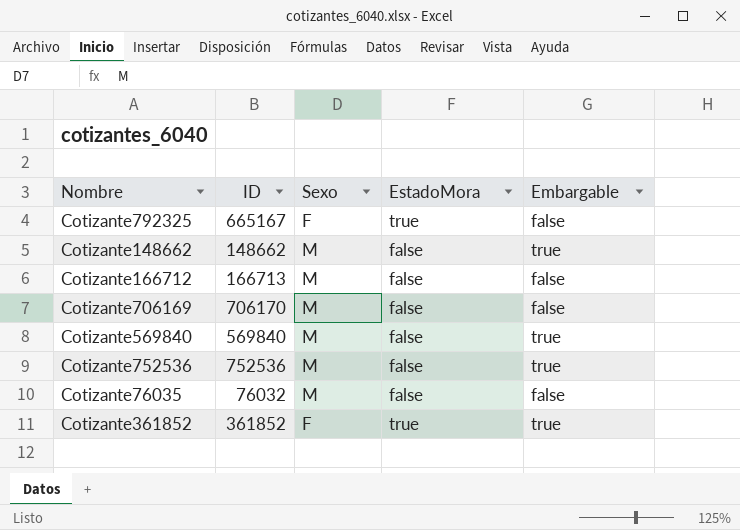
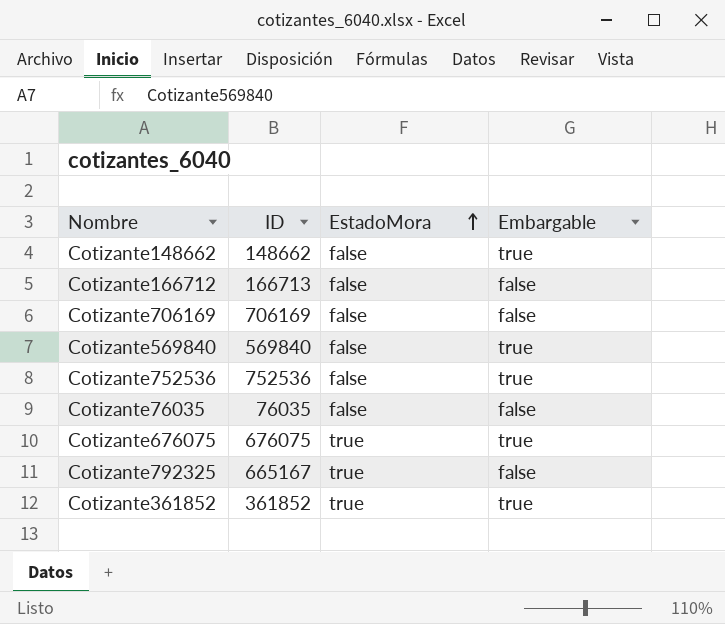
row order: none -> EstadoMora ascending
column Sexo | position: 3 -> none
Cotizante706169 | ID: 706170 -> 706169
Cotizante76035 | ID: 76032 -> 76035
row Cotizante676075: none -> 676075 | true | true

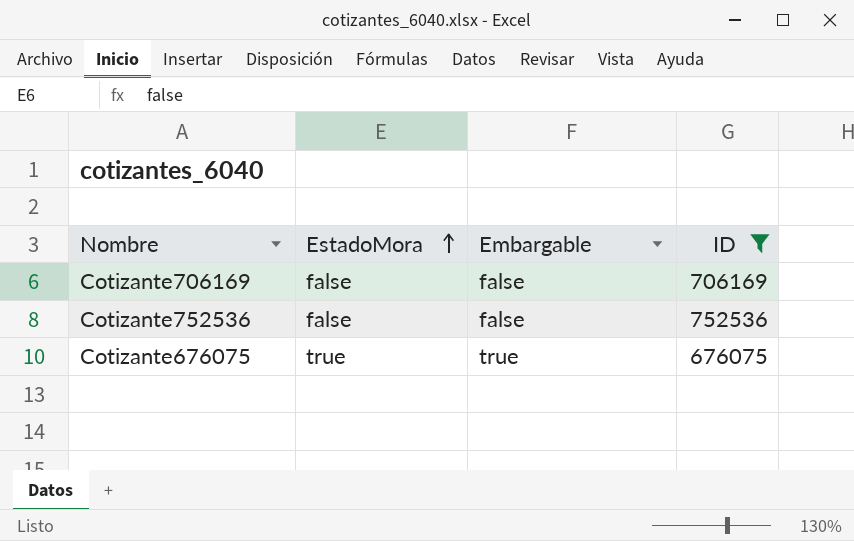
filter: none -> ID >= 676075
column ID | position: 2 -> 4
Cotizante752536 | Embargable: true -> false

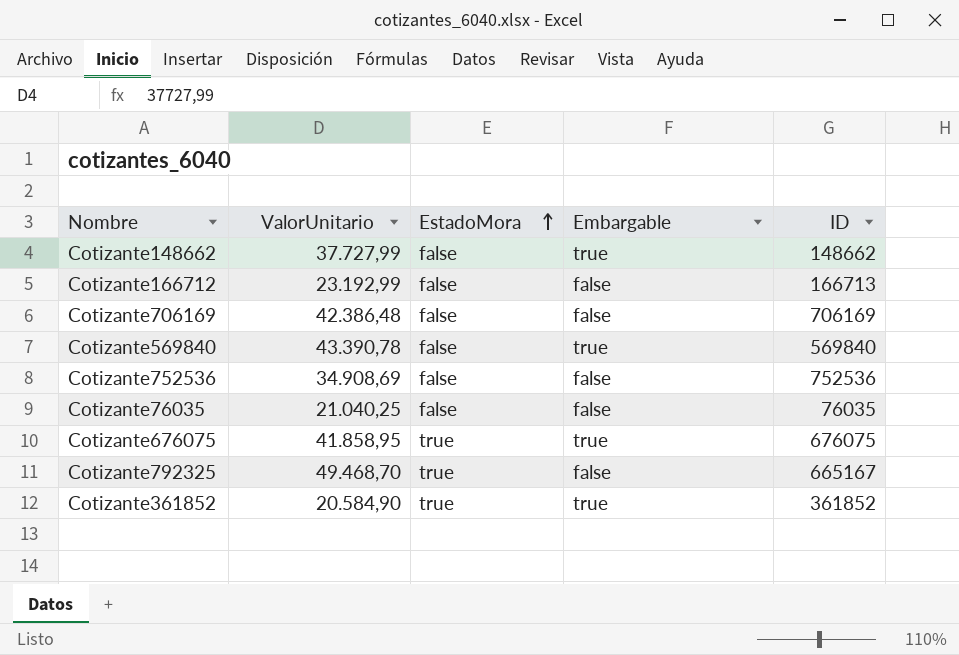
filter: ID >= 676075 -> none
column ValorUnitario | position: none -> 2

